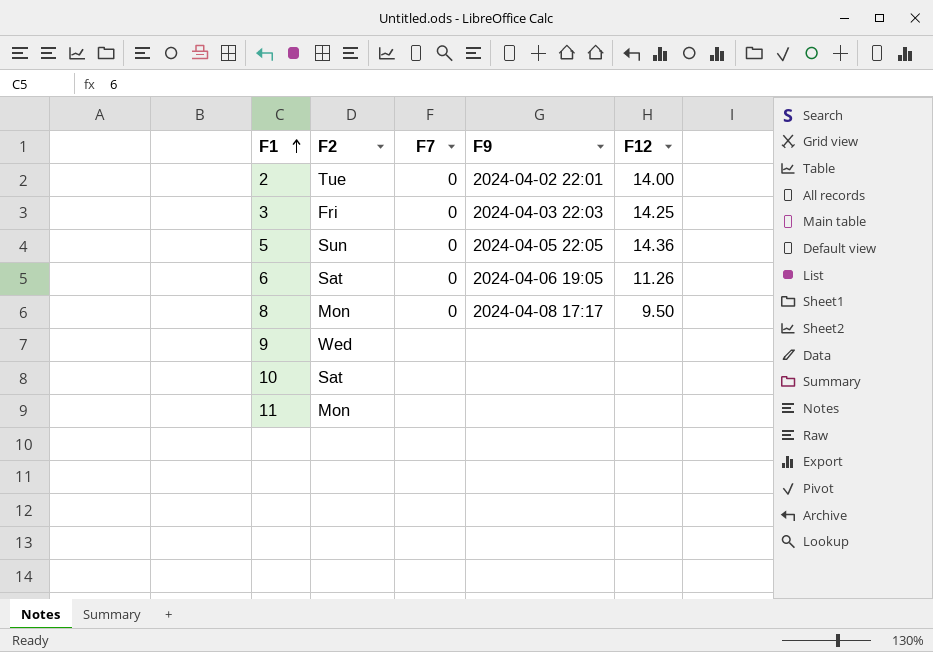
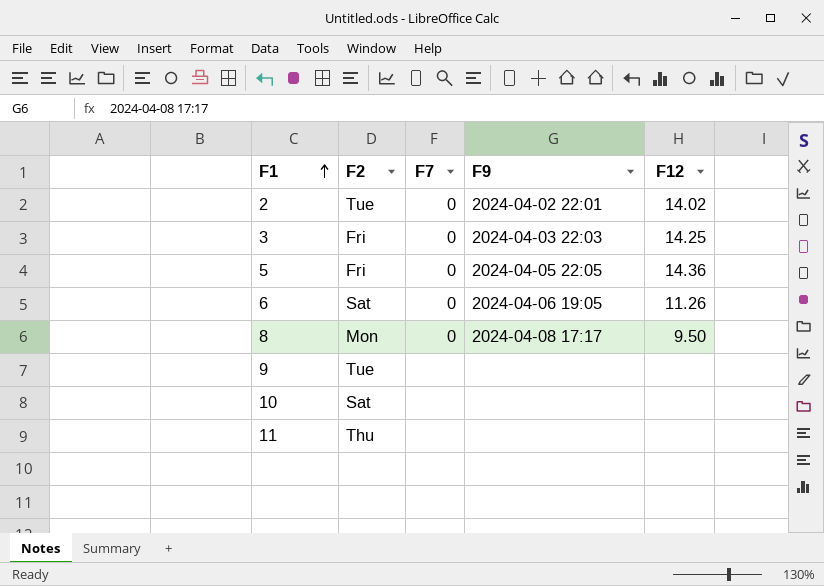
2 | F12: 14.00 -> 14.02
5 | F2: Sun -> Fri
9 | F2: Wed -> Tue
11 | F2: Mon -> Thu

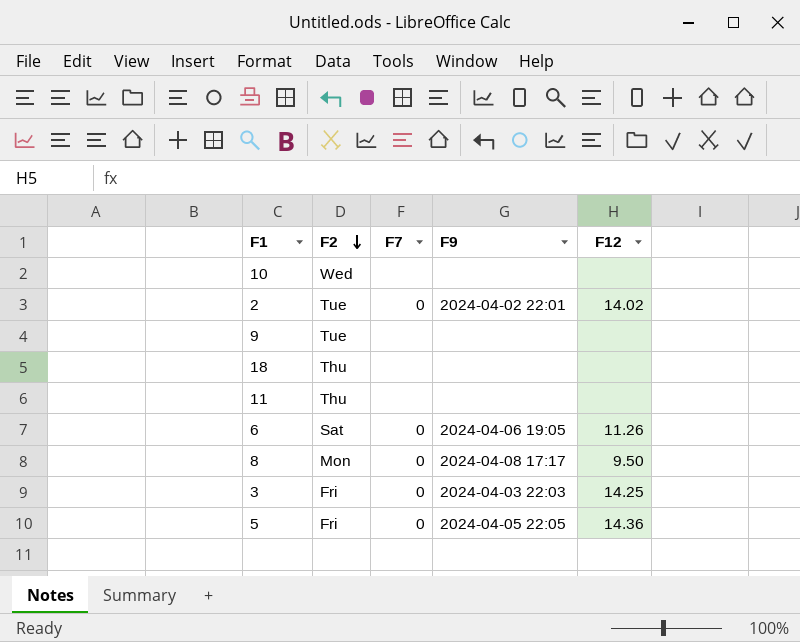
row order: F1 ascending -> F2 descending
10 | F2: Sat -> Wed
row 18: none -> Thu | none | none | none

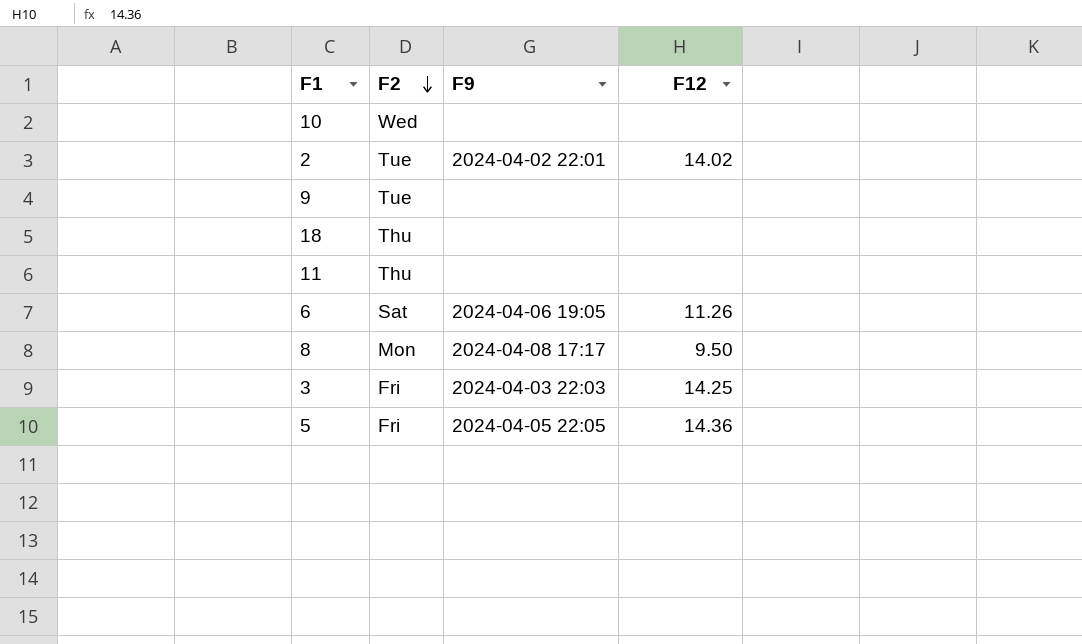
column F7 | position: 3 -> none

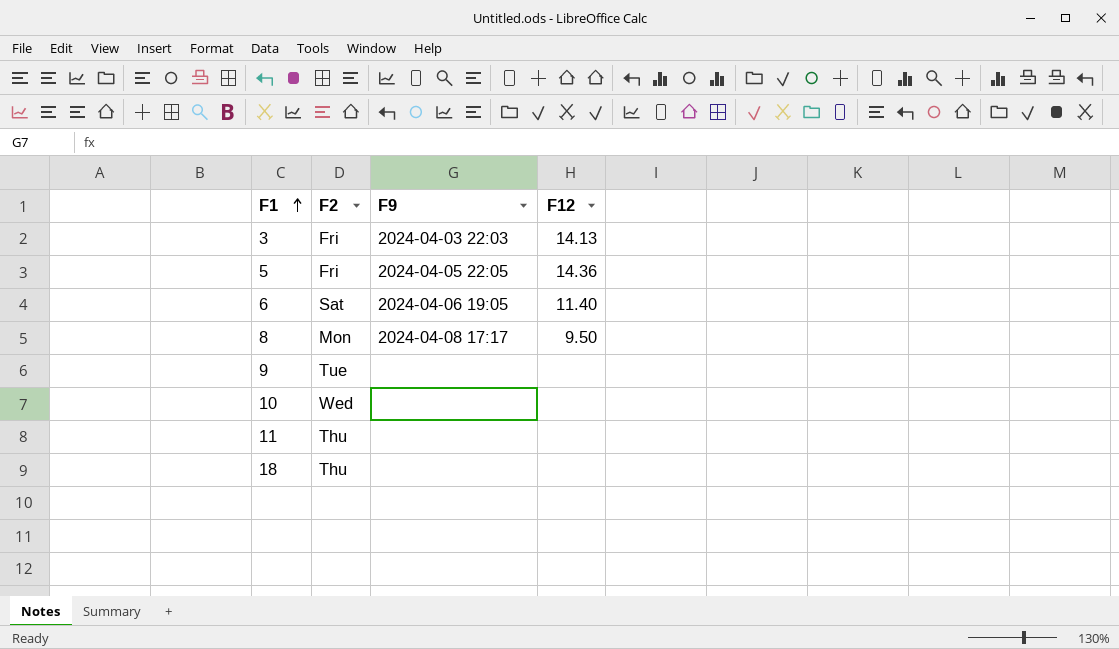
row order: F2 descending -> F1 ascending
row 2: Tue | 2024-04-02 22:01 | 14.02 -> none
3 | F12: 14.25 -> 14.13
6 | F12: 11.26 -> 11.40

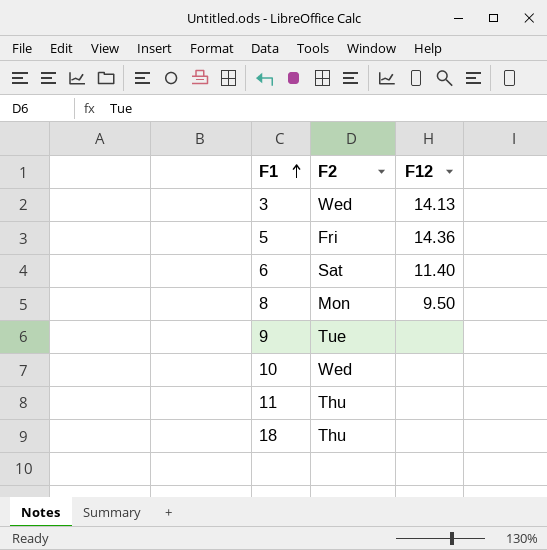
column F9 | position: 3 -> none
3 | F2: Fri -> Wed

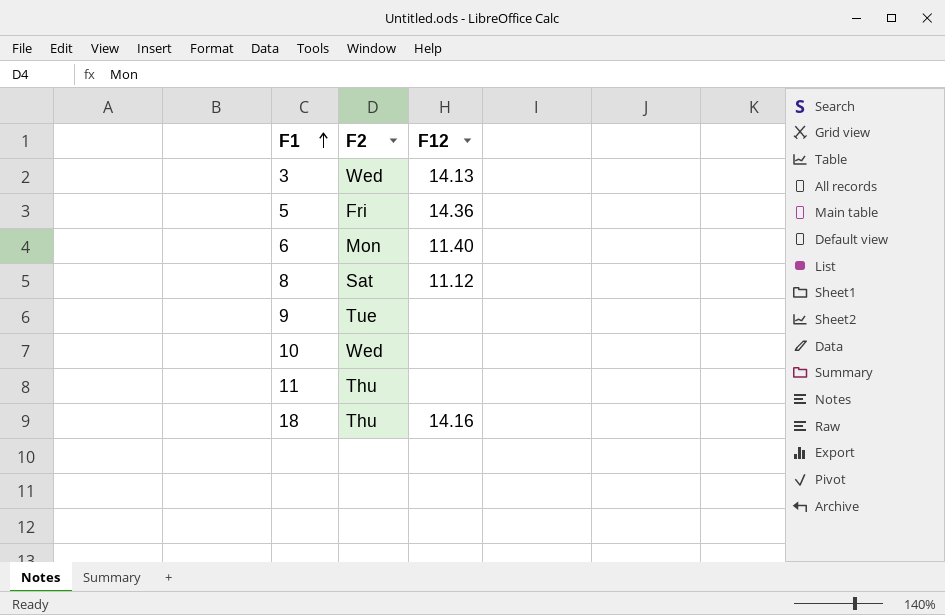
6 | F2: Sat -> Mon
8 | F2: Mon -> Sat
8 | F12: 9.50 -> 11.12
18 | F12: none -> 14.16

